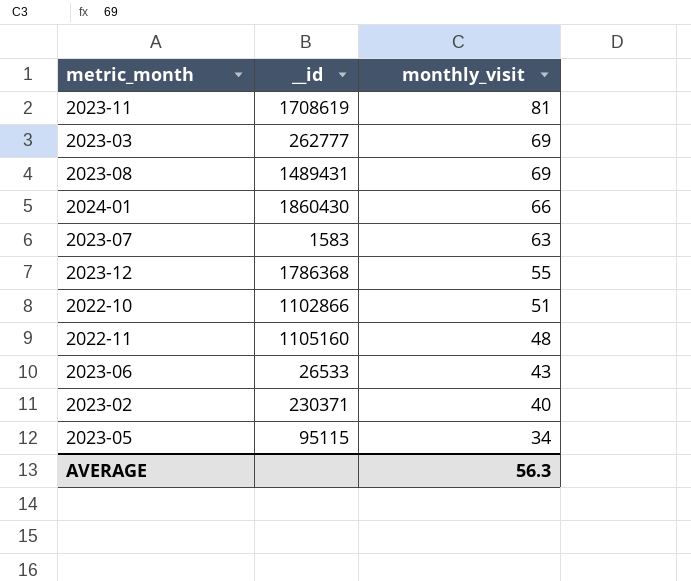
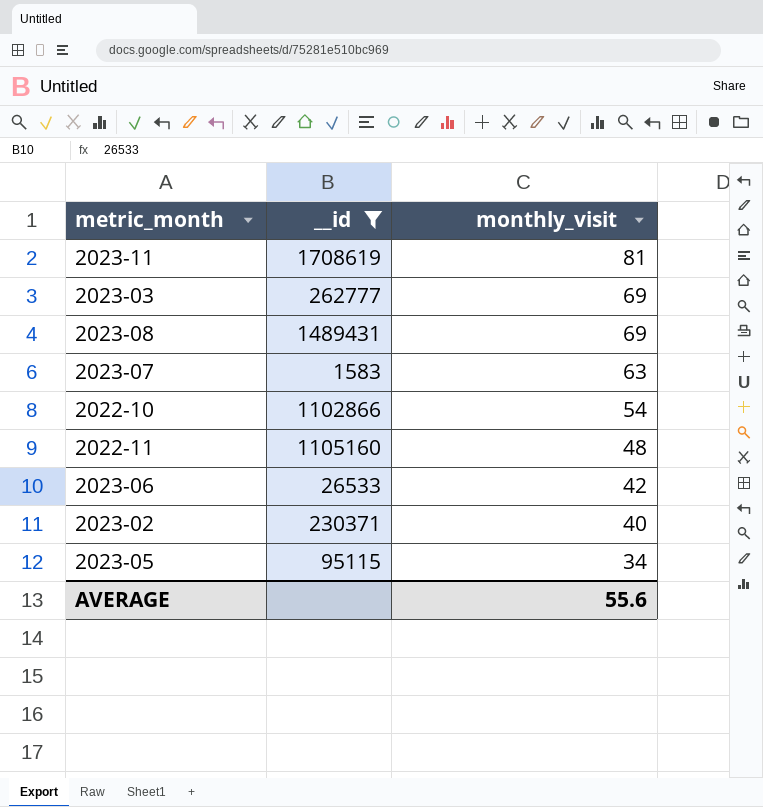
filter: none -> __id <= 1708619
2022-10 | monthly_visit: 51 -> 54
2023-06 | monthly_visit: 43 -> 42
AVERAGE | monthly_visit: 56.3 -> 55.6

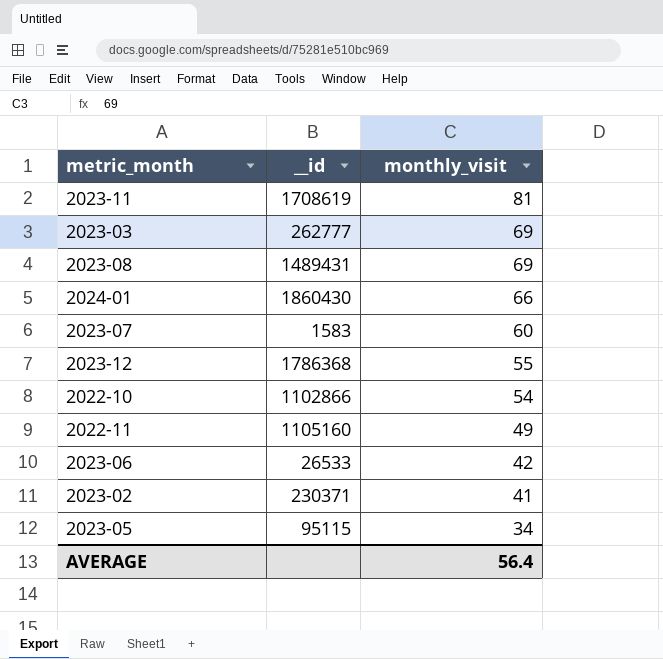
filter: __id <= 1708619 -> none
2023-07 | monthly_visit: 63 -> 60
2022-11 | monthly_visit: 48 -> 49
2023-02 | monthly_visit: 40 -> 41
AVERAGE | monthly_visit: 55.6 -> 56.4

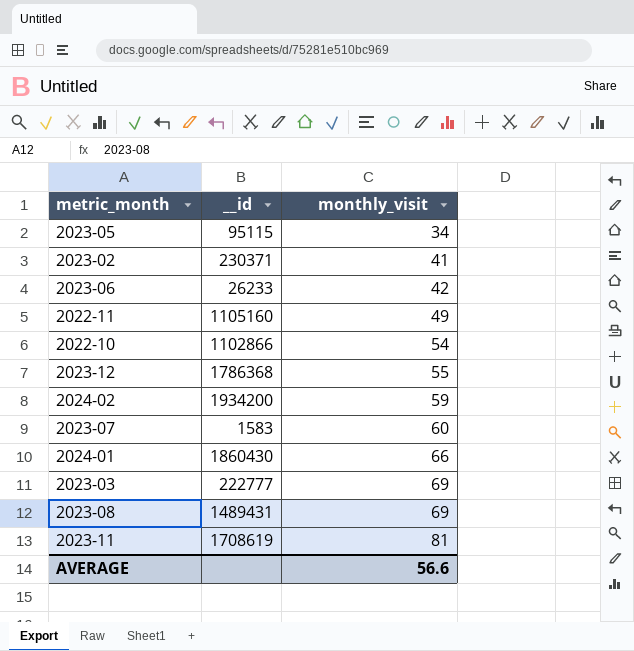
row order: monthly_visit descending -> monthly_visit ascending
2023-06 | __id: 26533 -> 26233
row 2024-02: none -> 1934200 | 59
2023-03 | __id: 262777 -> 222777
AVERAGE | monthly_visit: 56.4 -> 56.6

